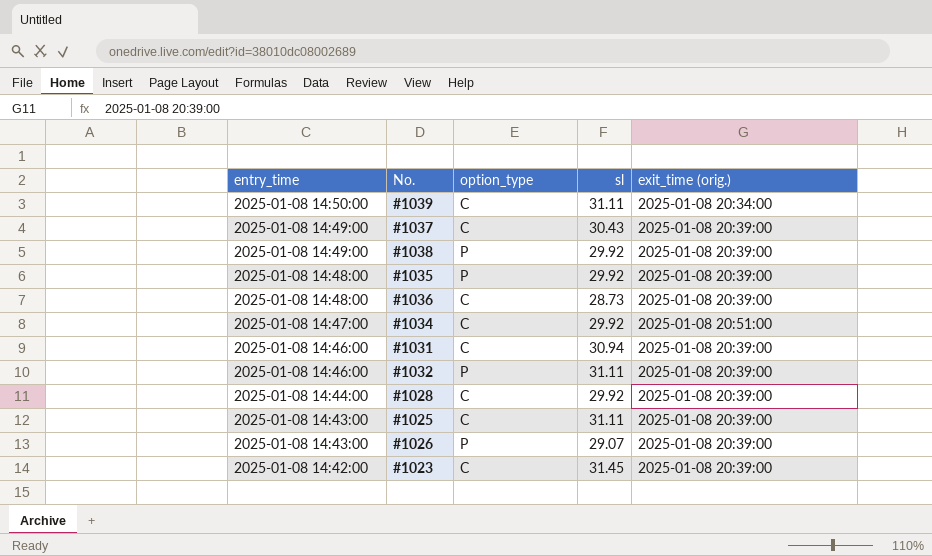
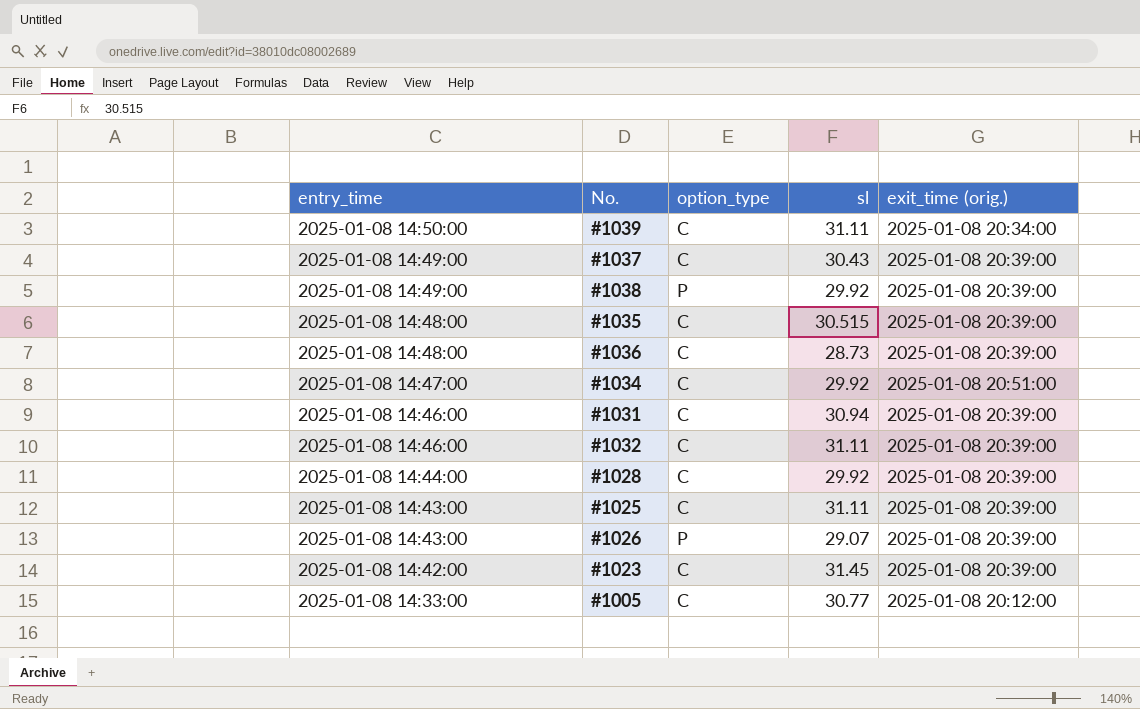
#1035 | option_type: P -> C
#1035 | sl: 29.92 -> 30.515
#1032 | option_type: P -> C
row #1005: none -> 2025-01-08 14:33:00 | C | 30.77 | 2025-01-08 20:12:00

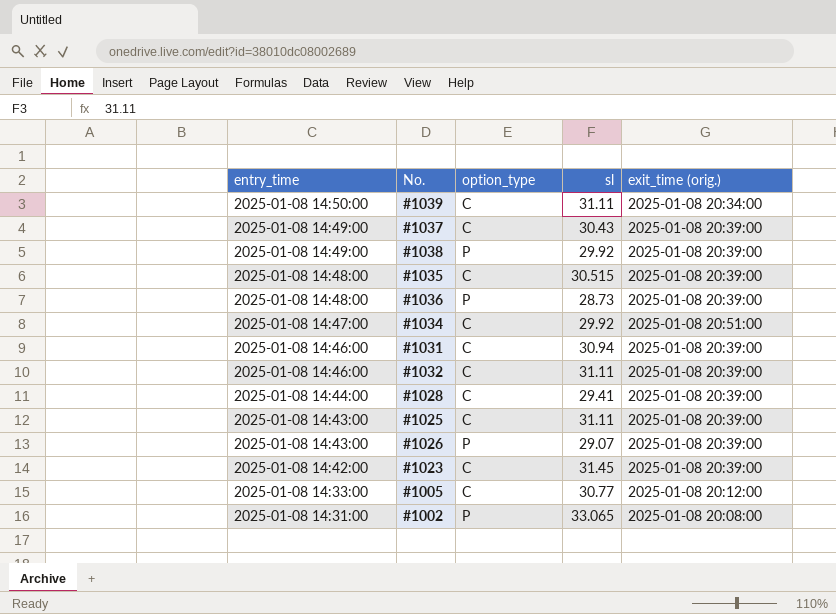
#1036 | option_type: C -> P
#1028 | sl: 29.92 -> 29.41
row #1002: none -> 2025-01-08 14:31:00 | P | 33.065 | 2025-01-08 20:08:00

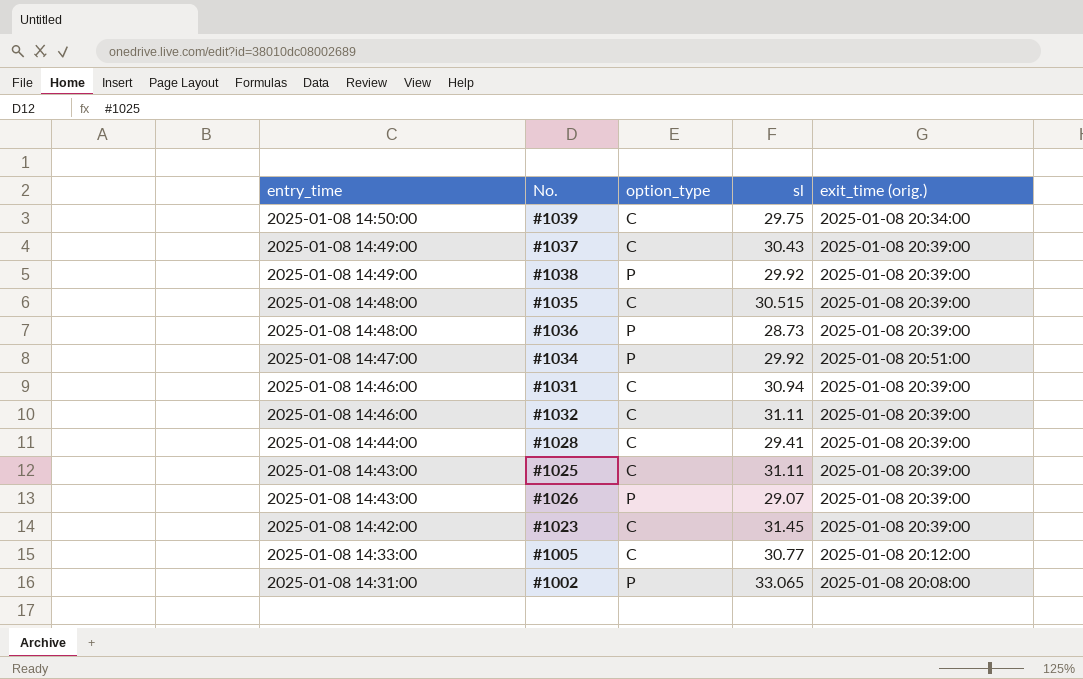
#1039 | sl: 31.11 -> 29.75
#1034 | option_type: C -> P

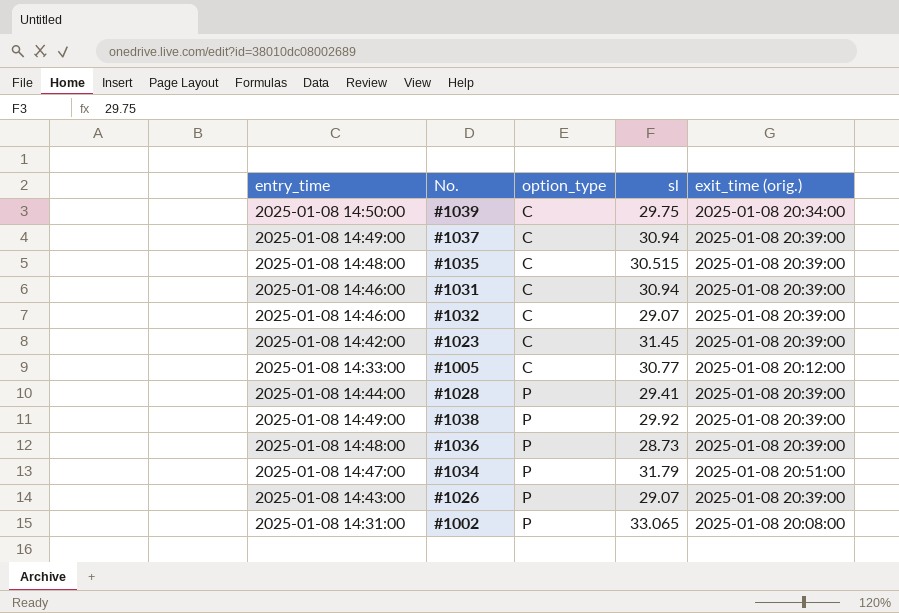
row order: entry_time descending -> option_type ascending
row #1025: 2025-01-08 14:43:00 | C | 31.11 | 2025-01-08 20:39:00 -> none
#1037 | sl: 30.43 -> 30.94
#1032 | sl: 31.11 -> 29.07
#1028 | option_type: C -> P
#1034 | sl: 29.92 -> 31.79

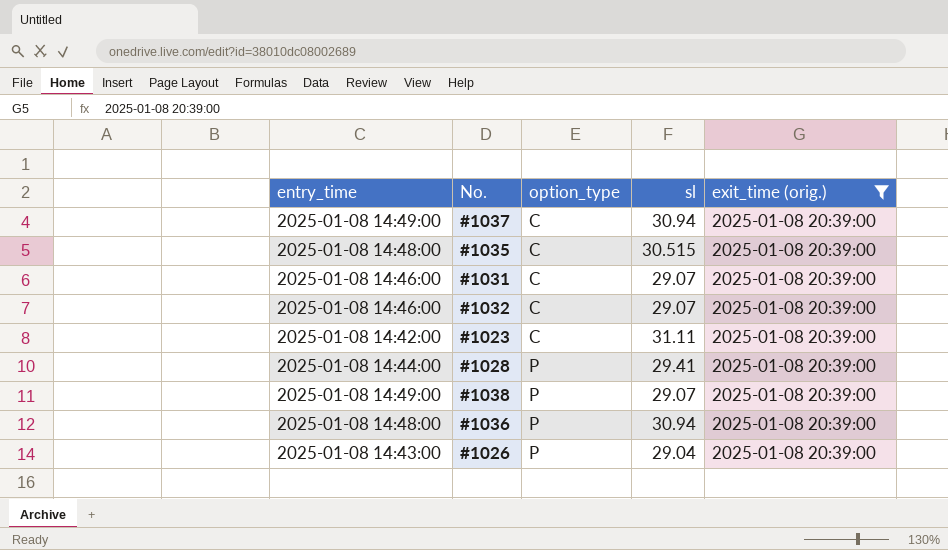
filter: none -> exit_time (orig.) = 2025-01-08 20:39:00
#1031 | sl: 30.94 -> 29.07
#1023 | sl: 31.45 -> 31.11
#1038 | sl: 29.92 -> 29.07
#1036 | sl: 28.73 -> 30.94
#1026 | sl: 29.07 -> 29.04

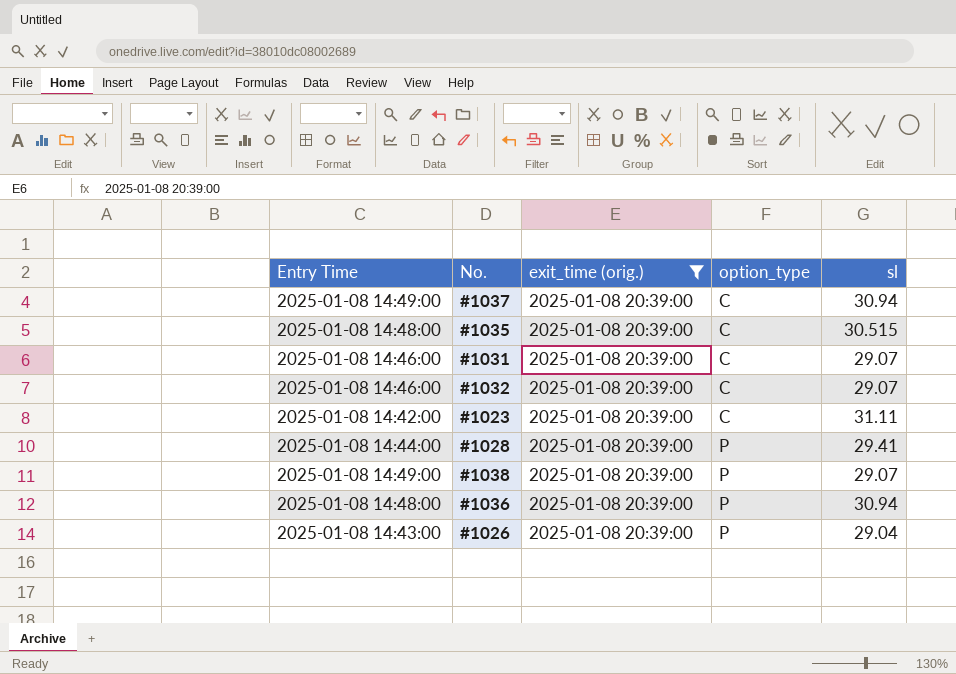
column name: entry_time -> Entry Time
column exit_time (orig.) | position: 5 -> 3

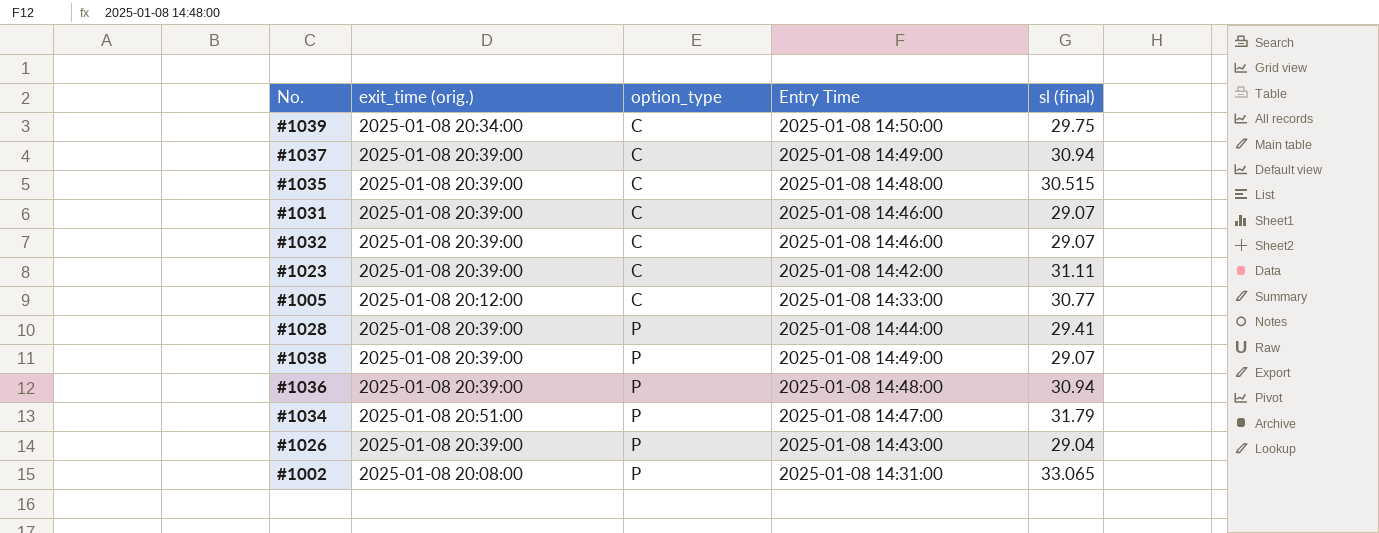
filter: exit_time (orig.) = 2025-01-08 20:39:00 -> none
column Entry Time | position: 1 -> 4
column name: sl -> sl (final)

